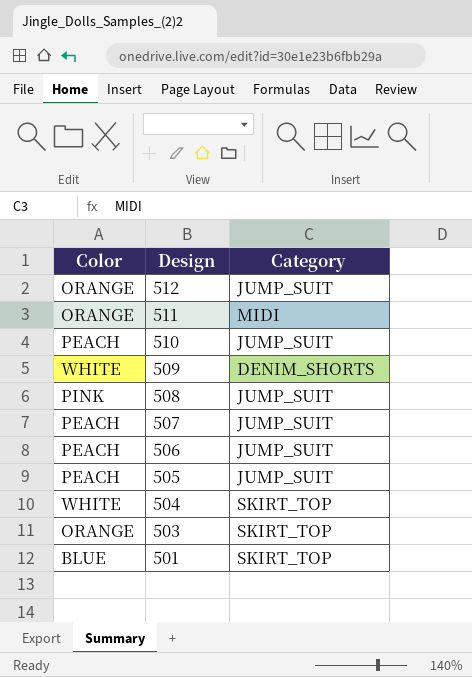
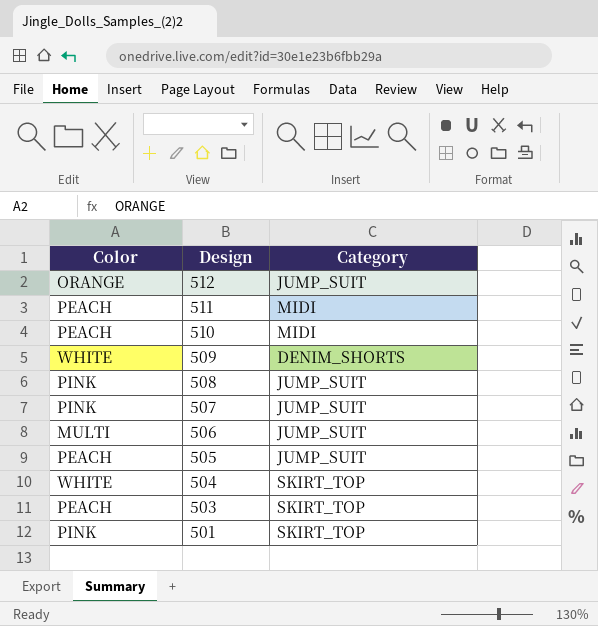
511 | Color: ORANGE -> PEACH
510 | Category: JUMP_SUIT -> MIDI
507 | Color: PEACH -> PINK
506 | Color: PEACH -> MULTI
503 | Color: ORANGE -> PEACH
501 | Color: BLUE -> PINK

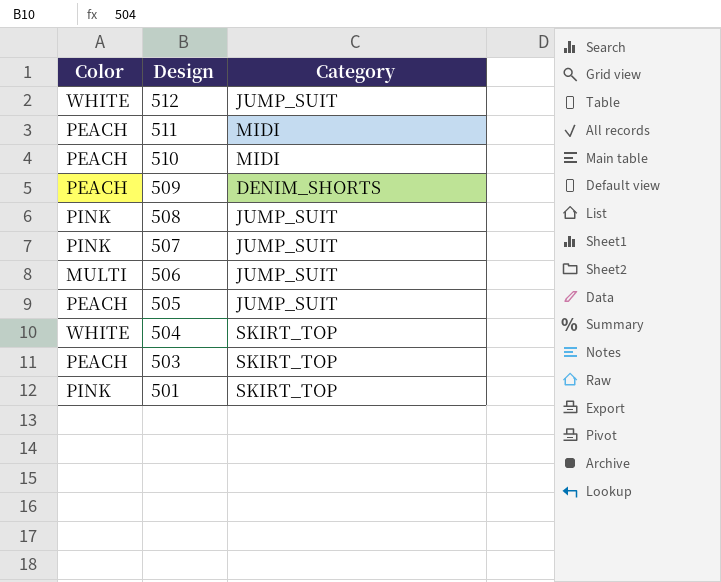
512 | Color: ORANGE -> WHITE
509 | Color: WHITE -> PEACH

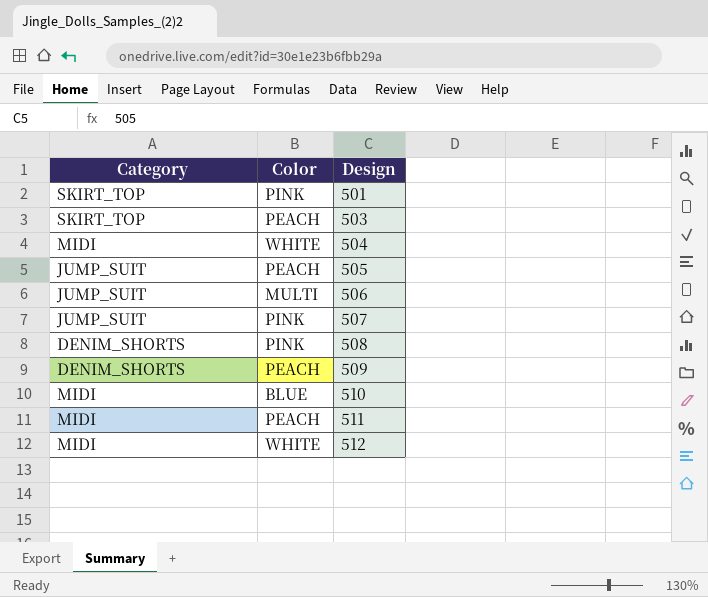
row order: Design descending -> Design ascending
column Category | position: 3 -> 1
504 | Category: SKIRT_TOP -> MIDI
508 | Category: JUMP_SUIT -> DENIM_SHORTS
510 | Color: PEACH -> BLUE
512 | Category: JUMP_SUIT -> MIDI

